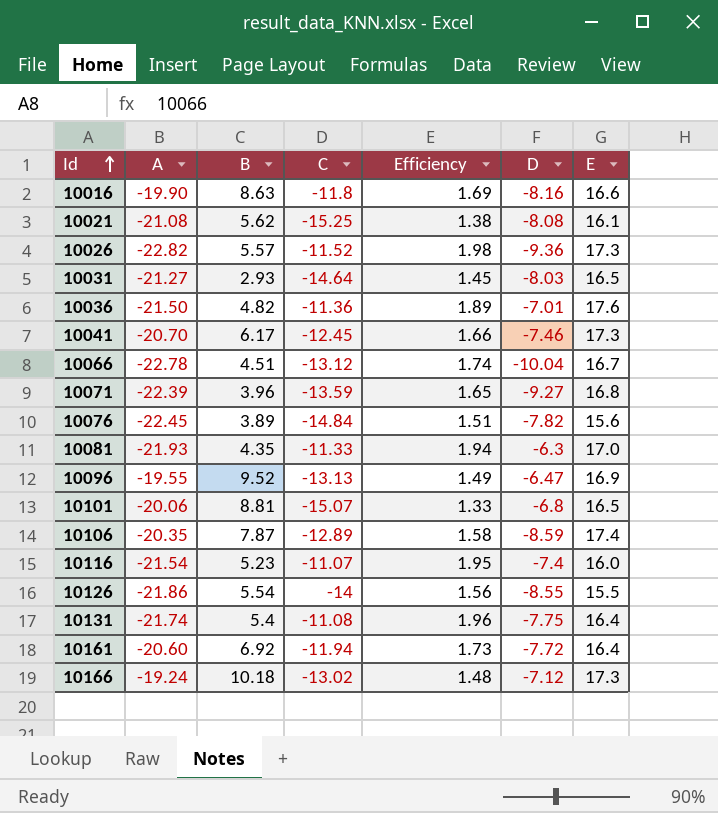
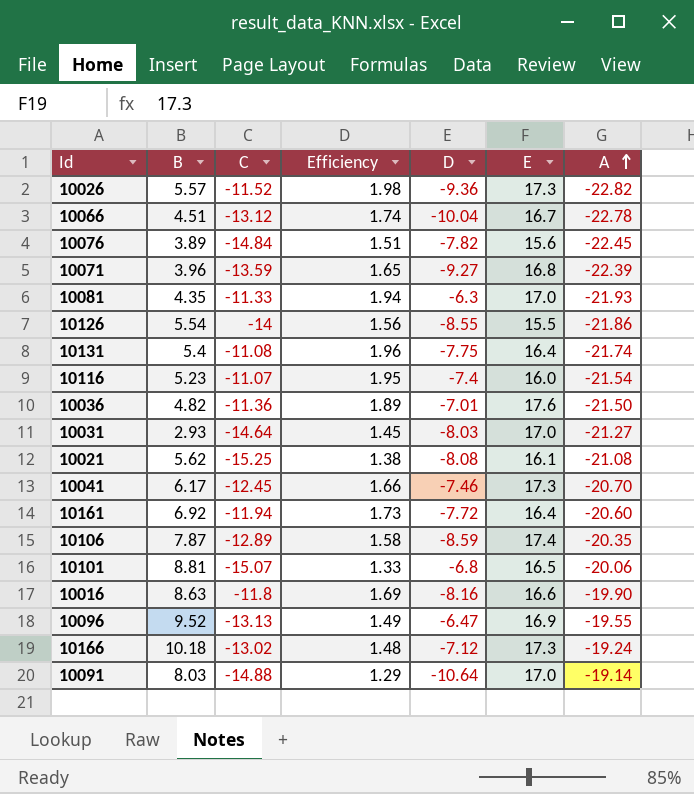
row order: Id ascending -> A ascending
column A | position: 2 -> 7
10031 | E: 16.5 -> 17.0
row 10091: none -> 8.03 | -14.88 | 1.29 | -10.64 | 17.0 | -19.14

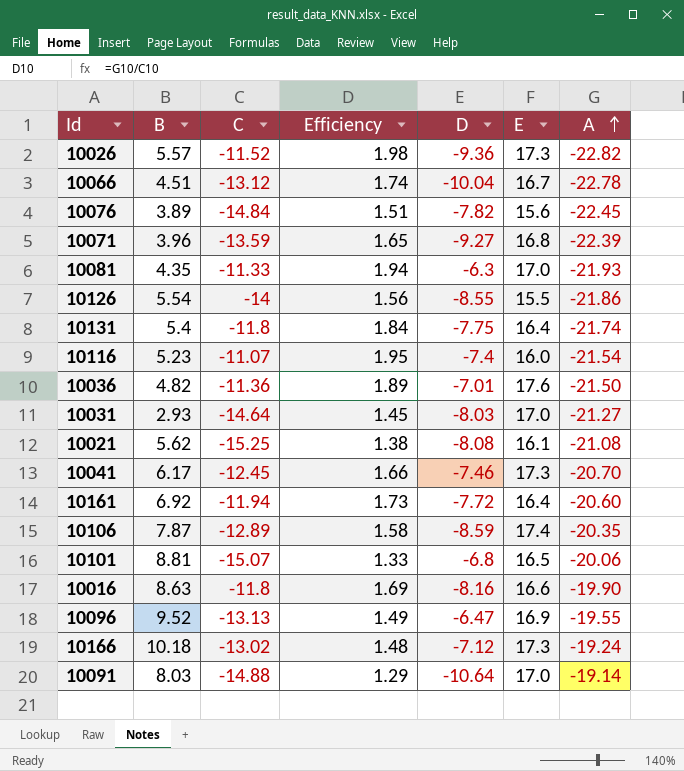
10131 | C: -11.08 -> -11.8
10131 | Efficiency: 1.96 -> 1.84

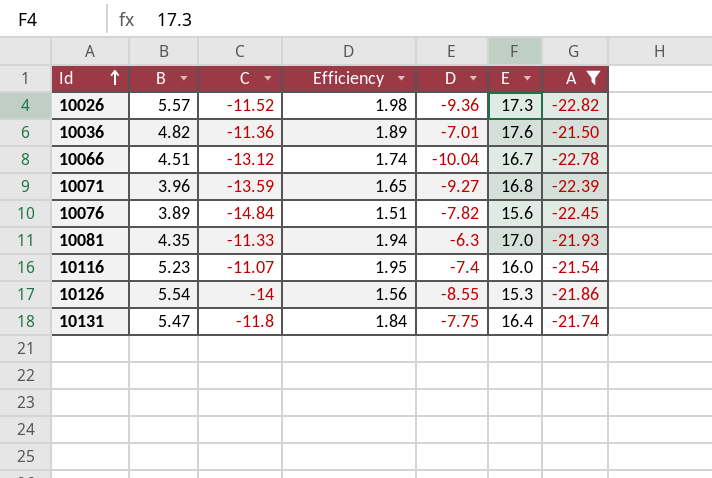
filter: none -> A <= -21.50
row order: A ascending -> Id ascending
10126 | E: 15.5 -> 15.3
10131 | B: 5.4 -> 5.47

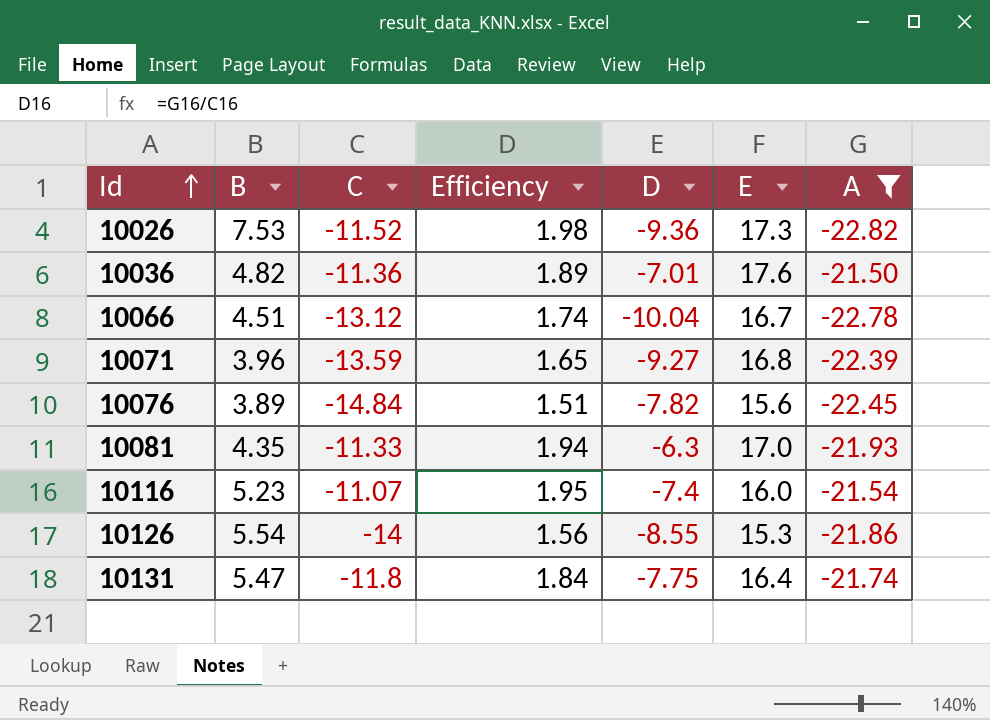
10026 | B: 5.57 -> 7.53

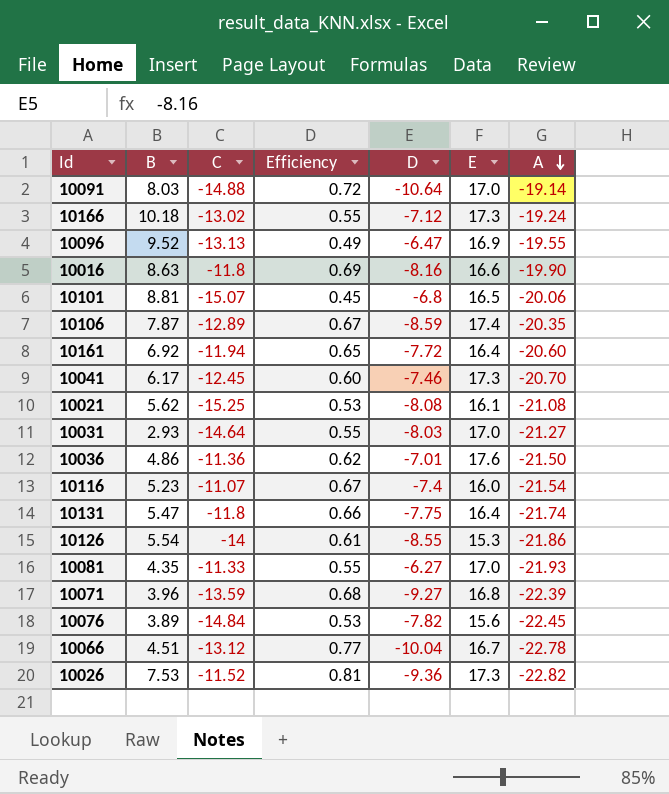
filter: A <= -21.50 -> none
row order: Id ascending -> A descending
column Efficiency | formula: [A] / [C] -> [D] / [C]
10036 | B: 4.82 -> 4.86
10081 | D: -6.3 -> -6.27

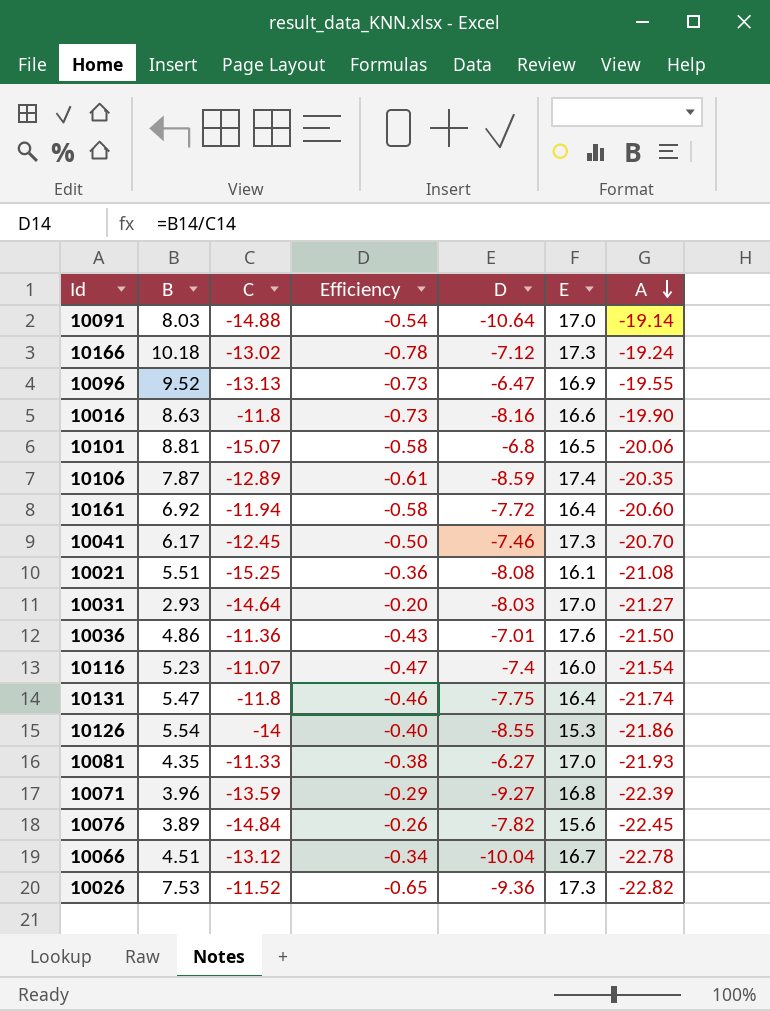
column Efficiency | formula: [D] / [C] -> [B] / [C]
10021 | B: 5.62 -> 5.51

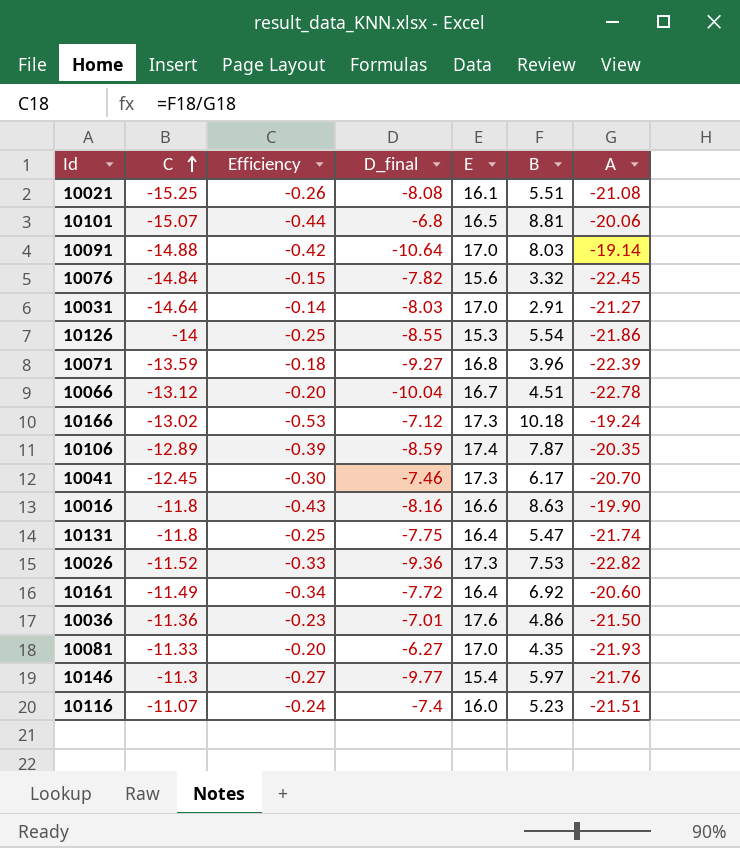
row order: A descending -> C ascending
column Efficiency | formula: [B] / [C] -> [B] / [A]
column name: D -> D_final
column B | position: 2 -> 6
row 10096: 9.52 | -13.13 | -0.73 | -6.47 | 16.9 | -19.55 -> none
10076 | B: 3.89 -> 3.32
10031 | B: 2.93 -> 2.91
10161 | C: -11.94 -> -11.49
row 10146: none -> -11.3 | -0.27 | -9.77 | 15.4 | 5.97 | -21.76
10116 | A: -21.54 -> -21.51

